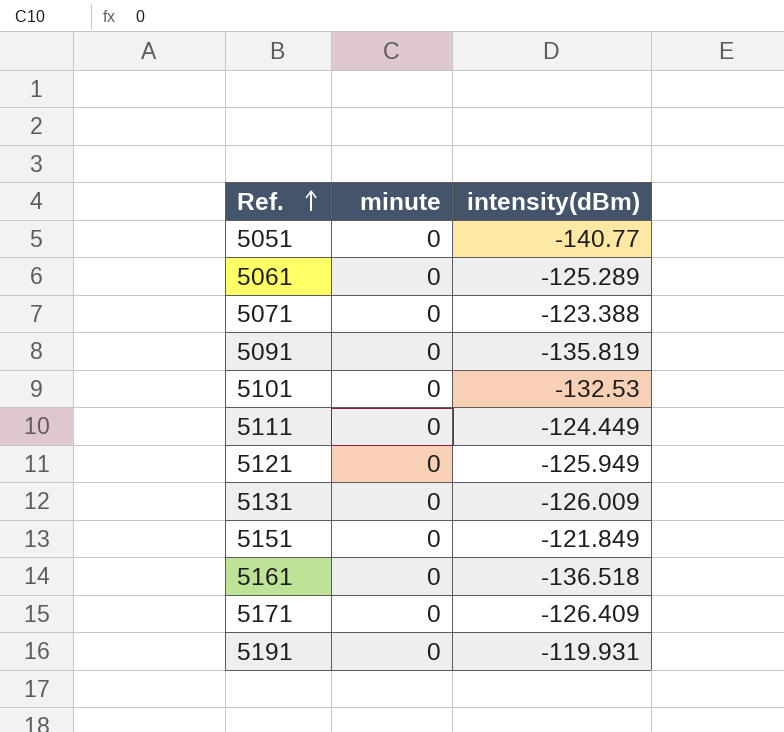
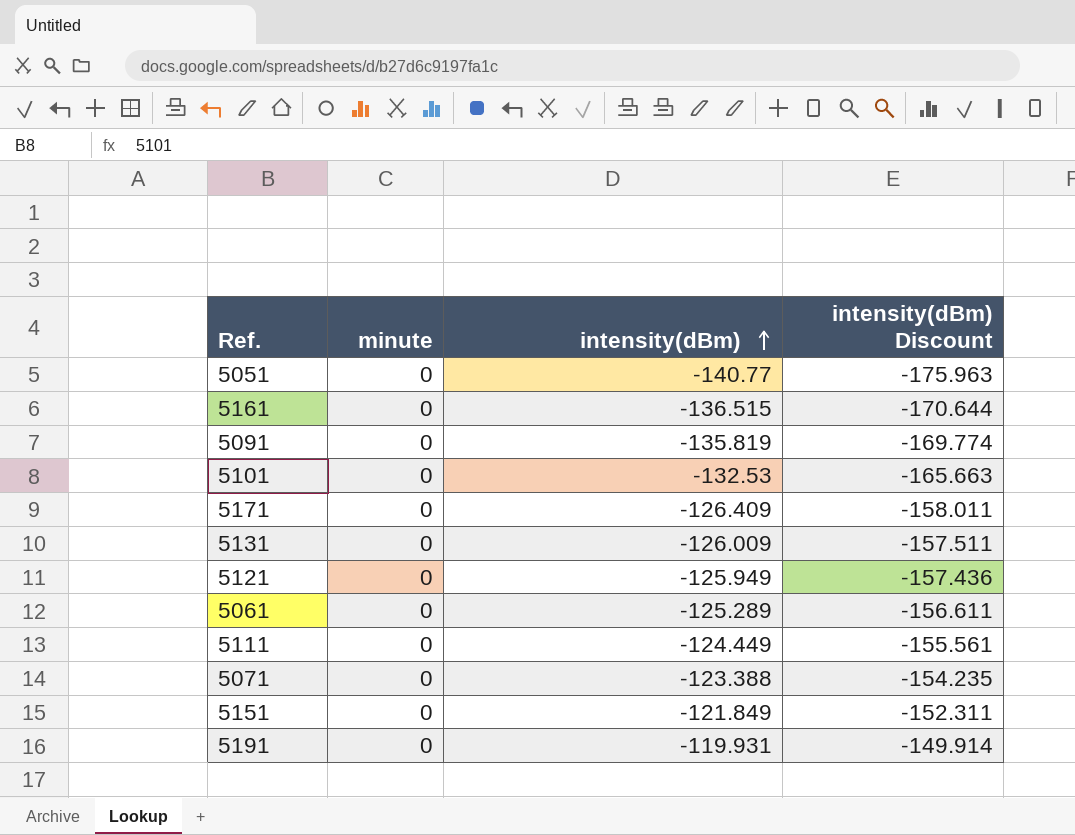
row order: Ref. ascending -> intensity(dBm) ascending
column intensity(dBm) Discount | formula: none -> [intensity(dBm)] * 1.25
5161 | intensity(dBm): -136.518 -> -136.515

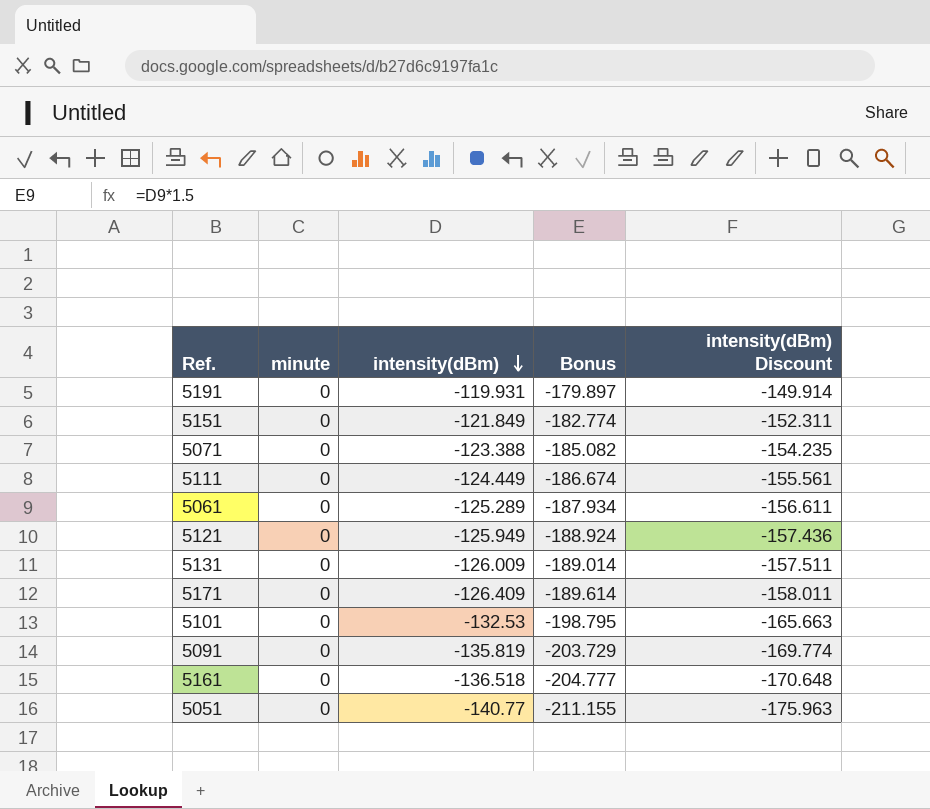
row order: intensity(dBm) ascending -> intensity(dBm) descending
column Bonus | formula: none -> [intensity(dBm)] * 1.5
5161 | intensity(dBm): -136.515 -> -136.518
5161 | intensity(dBm) Discount: -170.644 -> -170.648

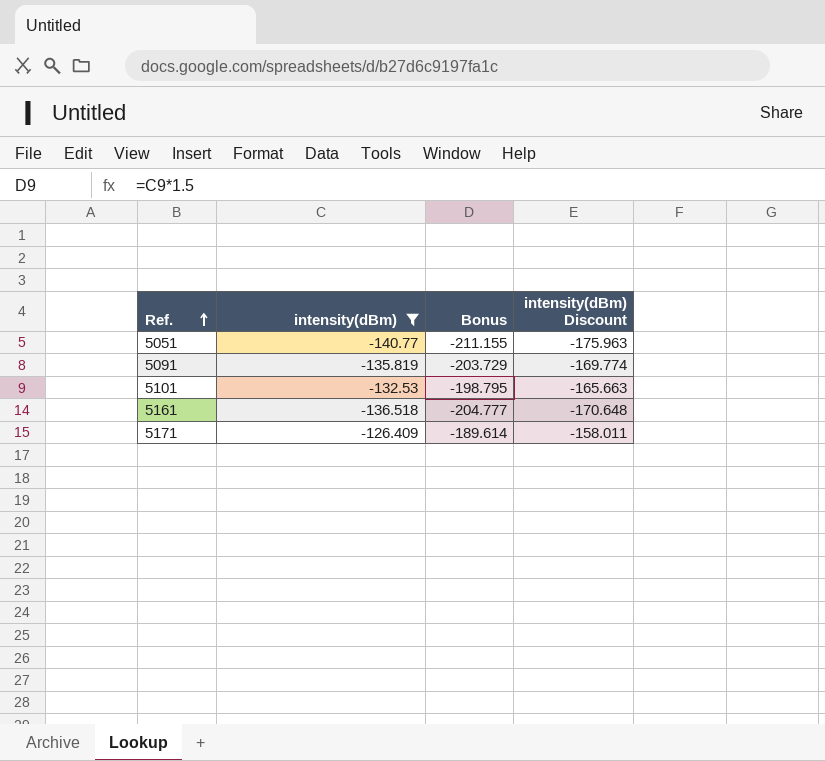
filter: none -> intensity(dBm) <= -126.409
row order: intensity(dBm) descending -> Ref. ascending
column minute | position: 2 -> none

